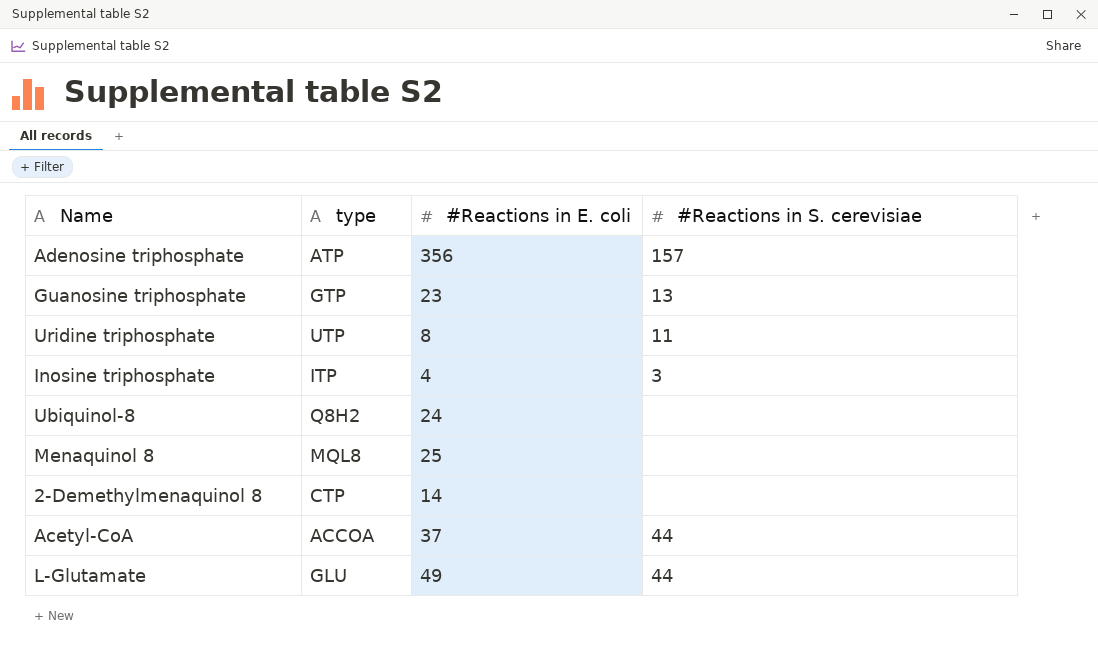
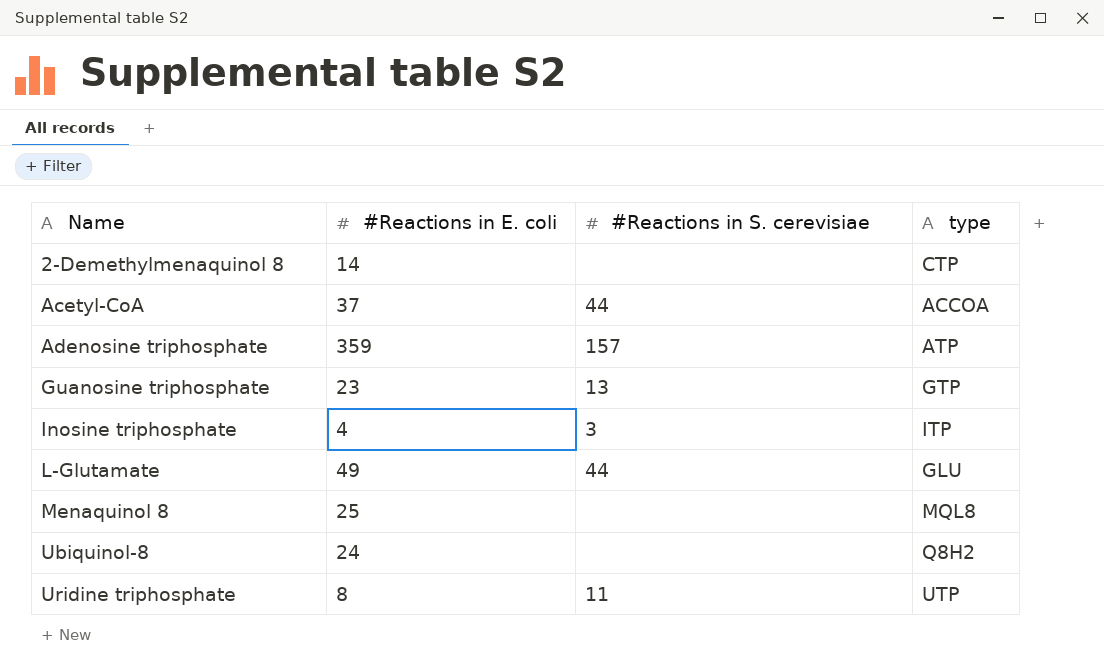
row order: none -> Name ascending
column type | position: 2 -> 4
Adenosine triphosphate | #Reactions in E. coli: 356 -> 359

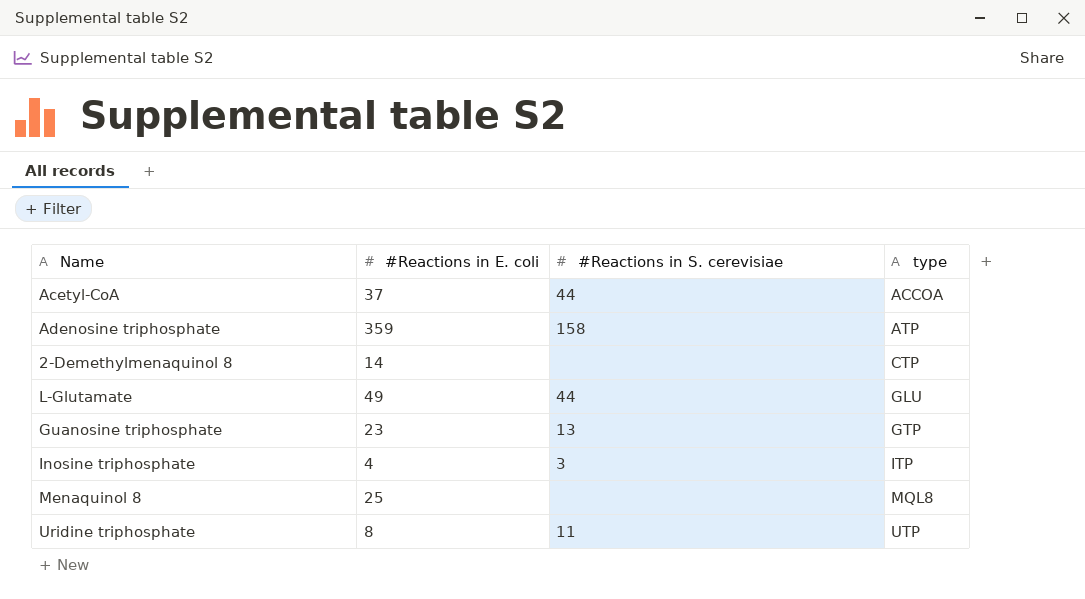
row order: Name ascending -> type ascending
row Ubiquinol-8: 24 | none | Q8H2 -> none
Adenosine triphosphate | #Reactions in S. cerevisiae: 157 -> 158

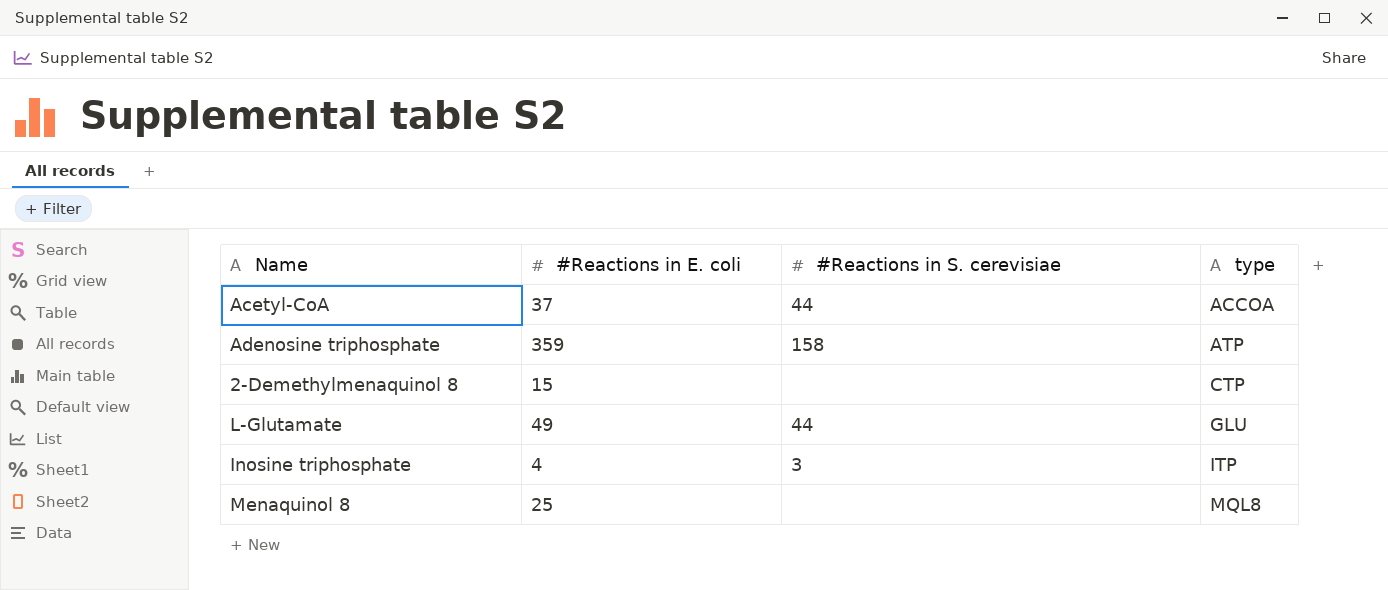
row Guanosine triphosphate: 23 | 13 | GTP -> none
row Uridine triphosphate: 8 | 11 | UTP -> none
2-Demethylmenaquinol 8 | #Reactions in E. coli: 14 -> 15

